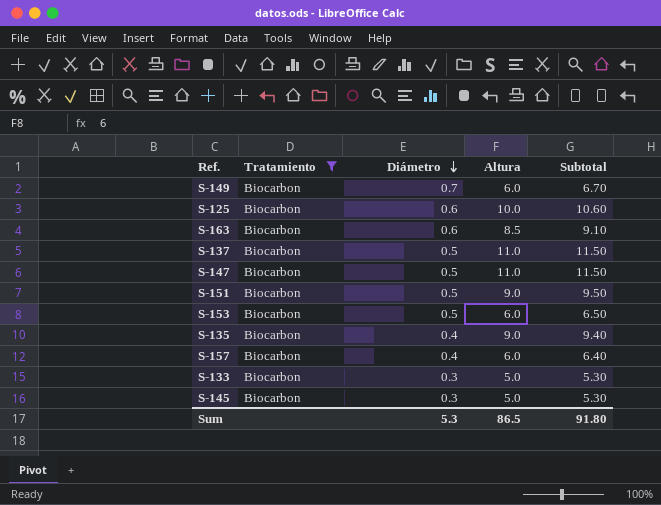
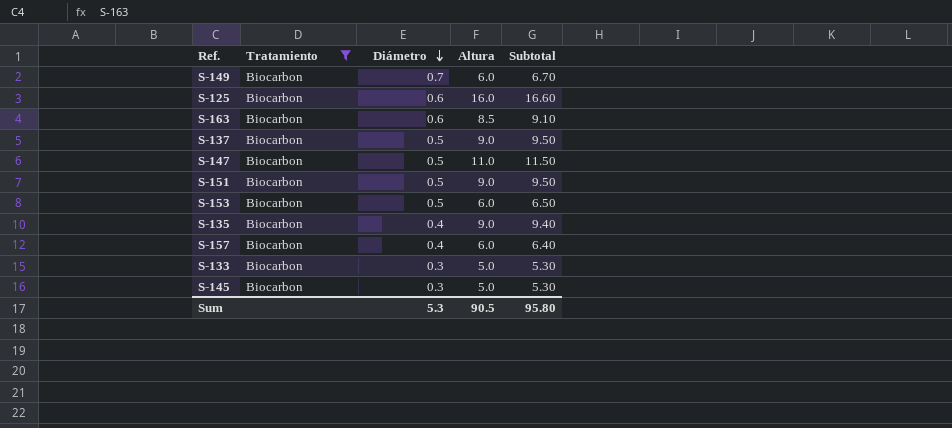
S-125 | Altura: 10.0 -> 16.0
S-125 | Subtotal: 10.60 -> 16.60
S-137 | Altura: 11.0 -> 9.0
S-137 | Subtotal: 11.50 -> 9.50
Sum | Altura: 86.5 -> 90.5
Sum | Subtotal: 91.80 -> 95.80

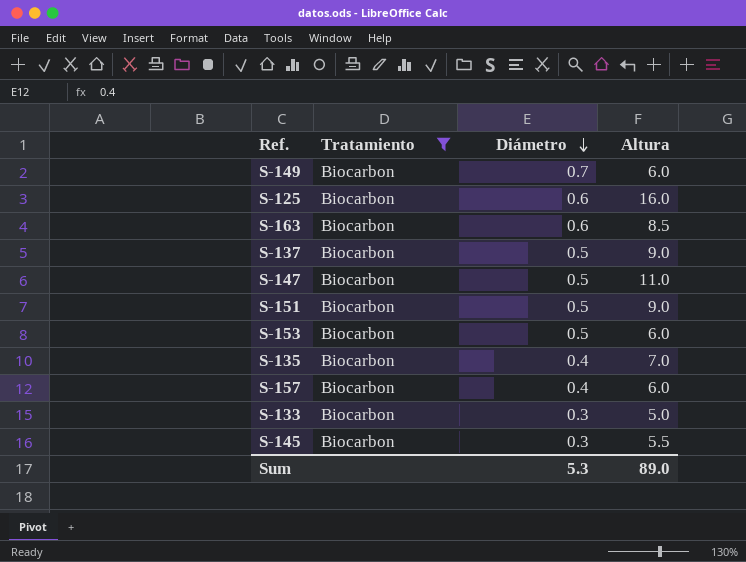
column Subtotal | formula: [Diámetro] + [Altura] -> none
S-135 | Altura: 9.0 -> 7.0
S-145 | Altura: 5.0 -> 5.5
Sum | Altura: 90.5 -> 89.0

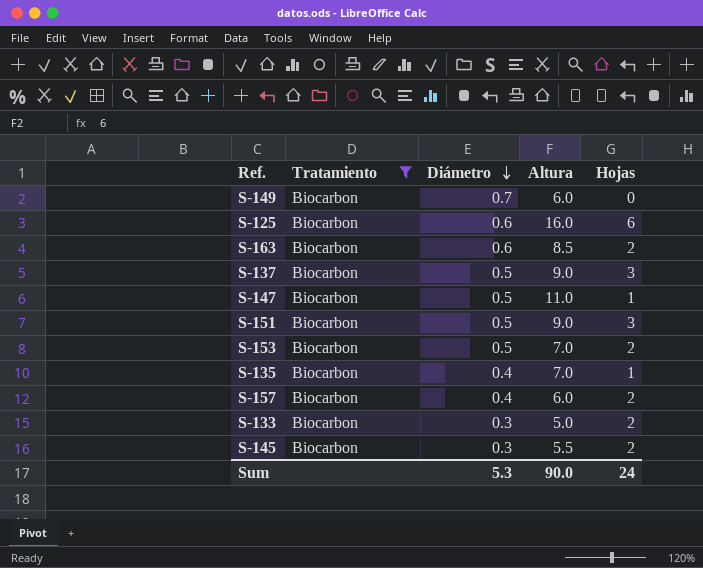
column Hojas | position: none -> 5
S-153 | Altura: 6.0 -> 7.0
Sum | Altura: 89.0 -> 90.0

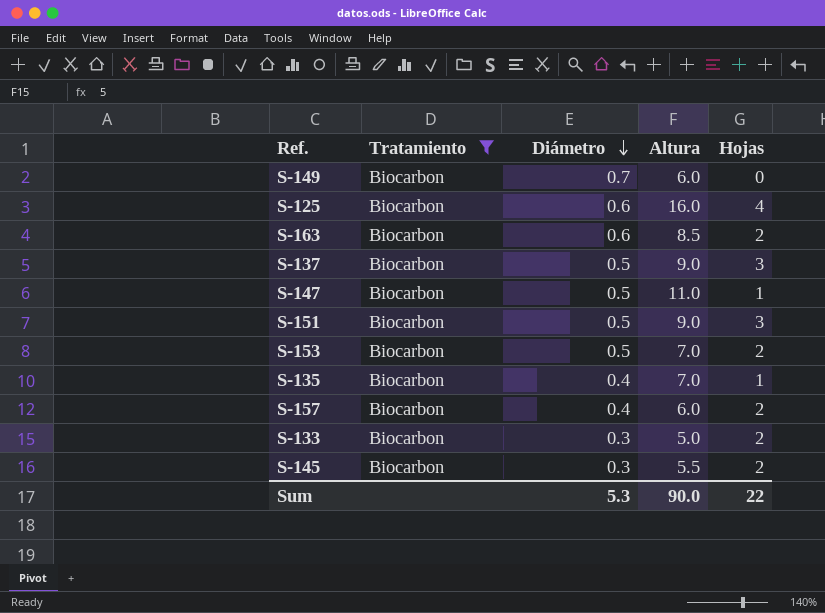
S-125 | Hojas: 6 -> 4
Sum | Hojas: 24 -> 22

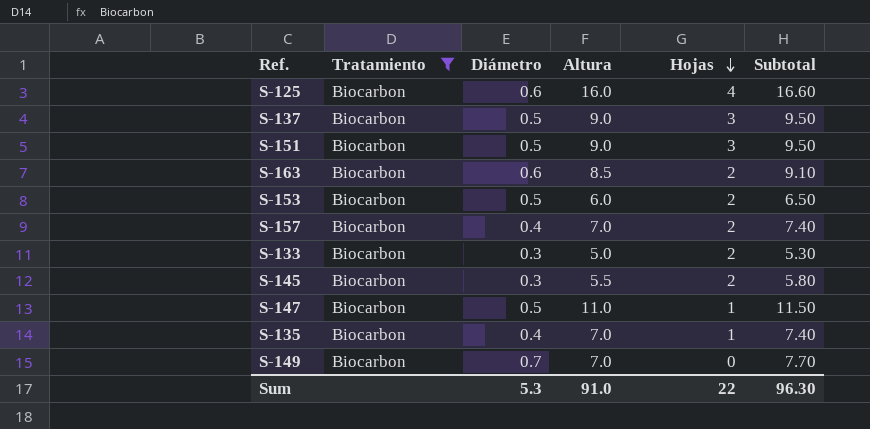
row order: Diámetro descending -> Hojas descending
column Subtotal | formula: none -> [Diámetro] + [Altura]
S-153 | Altura: 7.0 -> 6.0
S-157 | Altura: 6.0 -> 7.0
S-149 | Altura: 6.0 -> 7.0
Sum | Altura: 90.0 -> 91.0

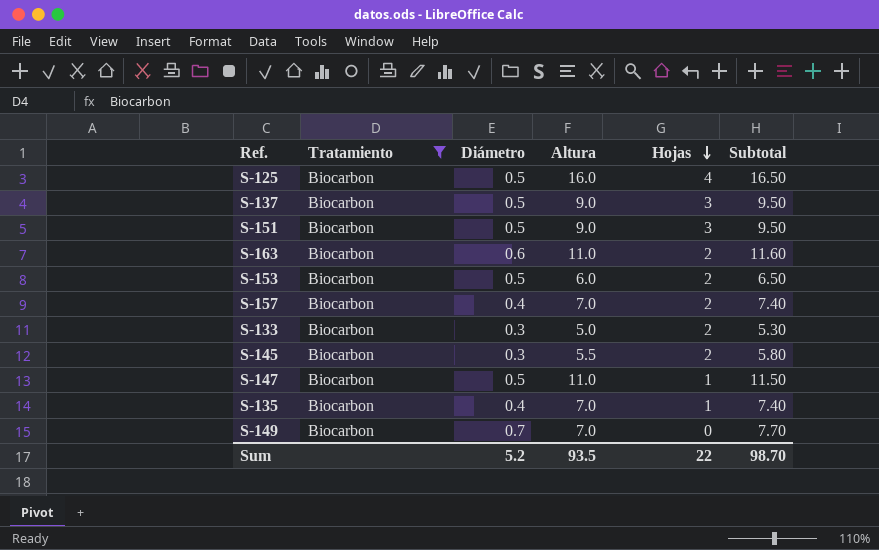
S-125 | Diámetro: 0.6 -> 0.5
S-125 | Subtotal: 16.60 -> 16.50
S-163 | Altura: 8.5 -> 11.0
S-163 | Subtotal: 9.10 -> 11.60
Sum | Diámetro: 5.3 -> 5.2
Sum | Altura: 91.0 -> 93.5
Sum | Subtotal: 96.30 -> 98.70

